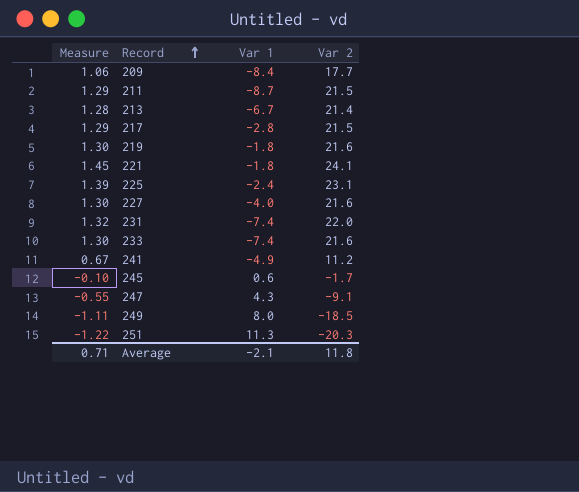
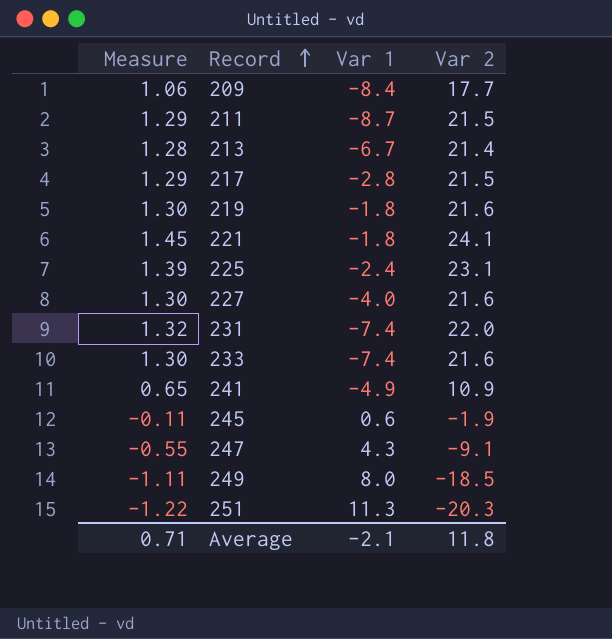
241 | Measure: 0.67 -> 0.65
241 | Var 2: 11.2 -> 10.9
245 | Measure: -0.10 -> -0.11
245 | Var 2: -1.7 -> -1.9

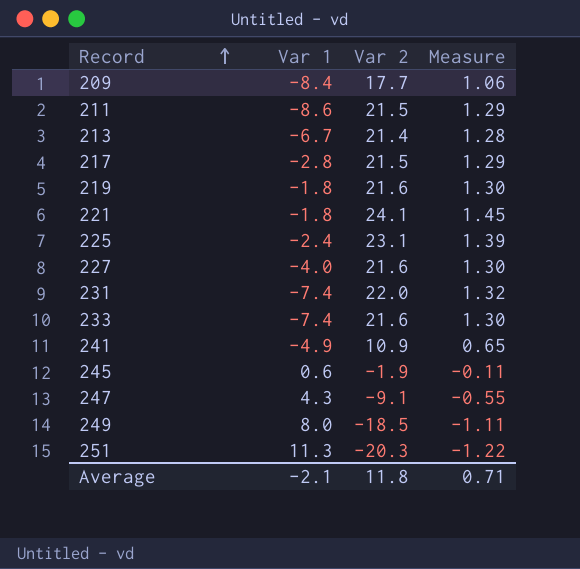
column Measure | position: 1 -> 4
211 | Var 1: -8.7 -> -8.6

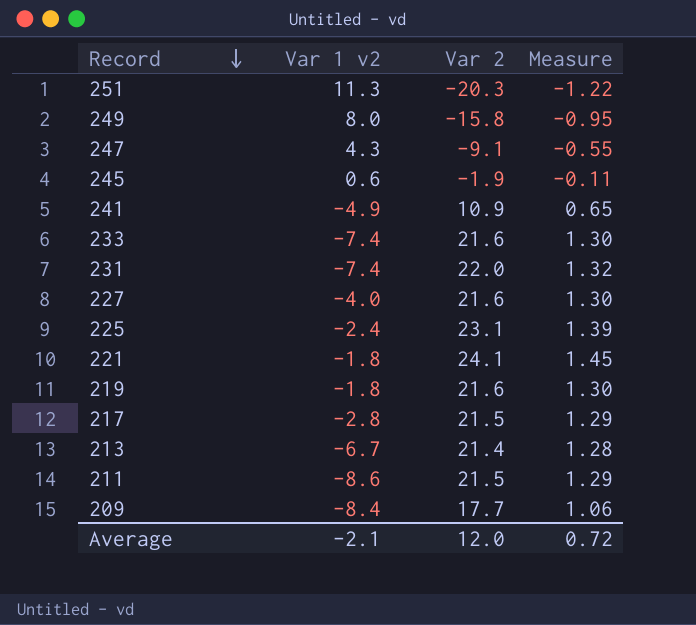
row order: Record ascending -> Record descending
column name: Var 1 -> Var 1 v2
249 | Var 2: -18.5 -> -15.8
249 | Measure: -1.11 -> -0.95
Average | Var 2: 11.8 -> 12.0
Average | Measure: 0.71 -> 0.72

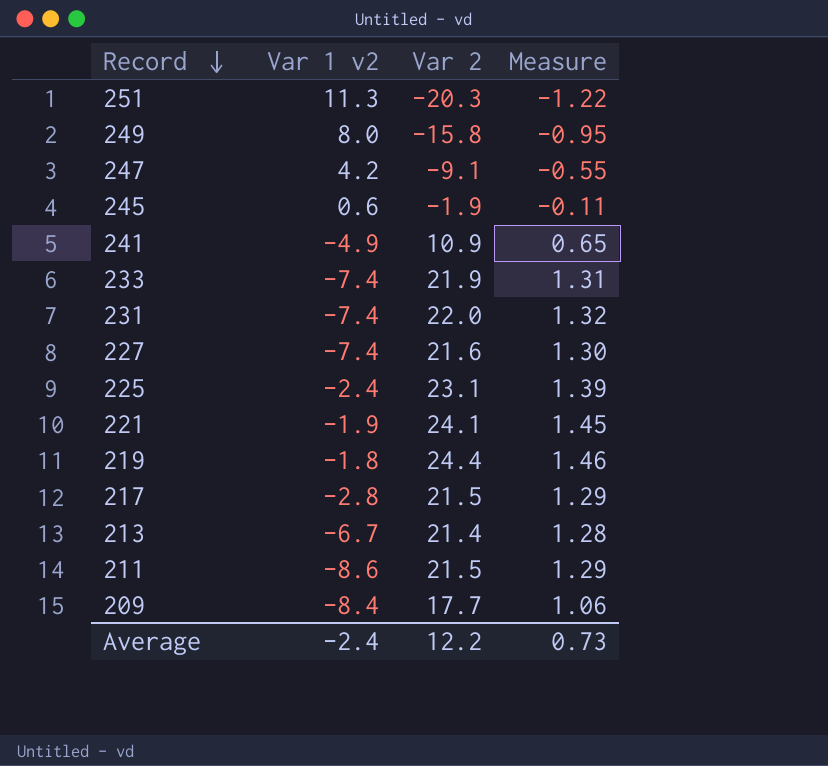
247 | Var 1 v2: 4.3 -> 4.2
233 | Var 2: 21.6 -> 21.9
233 | Measure: 1.30 -> 1.31
227 | Var 1 v2: -4.0 -> -7.4
221 | Var 1 v2: -1.8 -> -1.9
219 | Var 2: 21.6 -> 24.4
219 | Measure: 1.30 -> 1.46
Average | Var 1 v2: -2.1 -> -2.4
Average | Var 2: 12.0 -> 12.2
Average | Measure: 0.72 -> 0.73

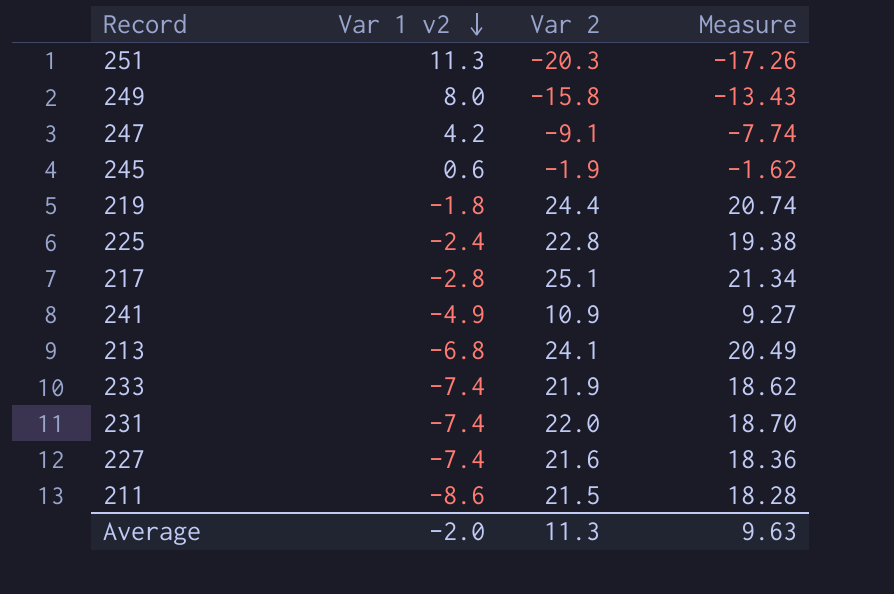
row order: Record descending -> Var 1 v2 descending
column Measure | formula: [Var 2] * 0.06 -> [Var 2] * 0.85
row 221: -1.9 | 24.1 | 1.45 -> none
row 209: -8.4 | 17.7 | 1.06 -> none
225 | Var 2: 23.1 -> 22.8
217 | Var 2: 21.5 -> 25.1
213 | Var 1 v2: -6.7 -> -6.8
213 | Var 2: 21.4 -> 24.1
Average | Var 1 v2: -2.4 -> -2.0
Average | Var 2: 12.2 -> 11.3
Average | Measure: 0.73 -> 9.63

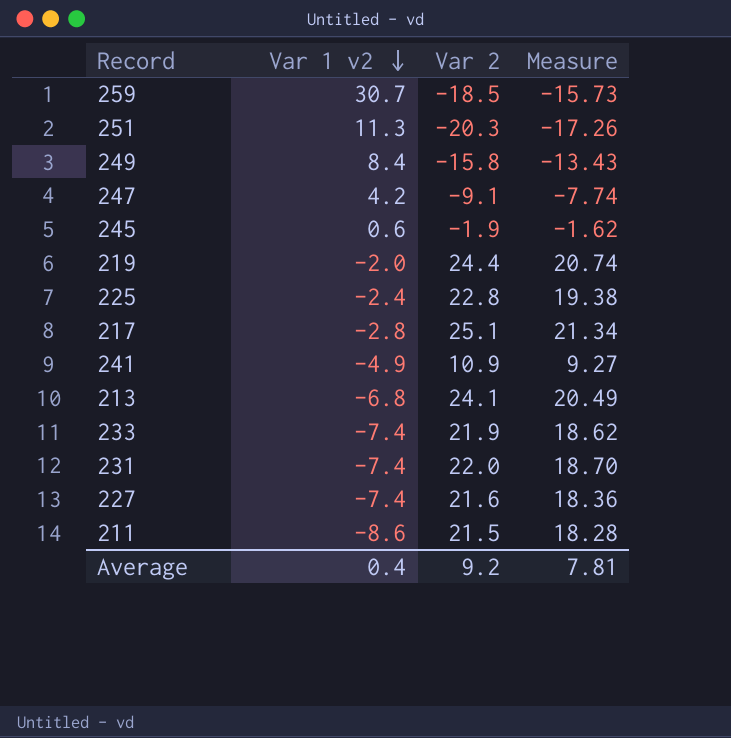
row 259: none -> 30.7 | -18.5 | -15.73
249 | Var 1 v2: 8.0 -> 8.4
219 | Var 1 v2: -1.8 -> -2.0
Average | Var 1 v2: -2.0 -> 0.4
Average | Var 2: 11.3 -> 9.2
Average | Measure: 9.63 -> 7.81

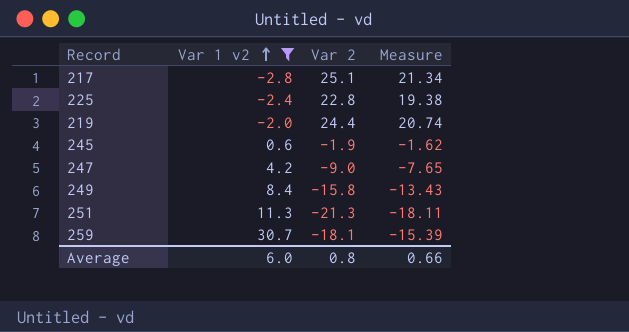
filter: none -> Var 1 v2 >= -2.8
row order: Var 1 v2 descending -> Var 1 v2 ascending
247 | Var 2: -9.1 -> -9.0
247 | Measure: -7.74 -> -7.65
251 | Var 2: -20.3 -> -21.3
251 | Measure: -17.26 -> -18.11
259 | Var 2: -18.5 -> -18.1
259 | Measure: -15.73 -> -15.39
Average | Var 1 v2: 0.4 -> 6.0
Average | Var 2: 9.2 -> 0.8
Average | Measure: 7.81 -> 0.66

